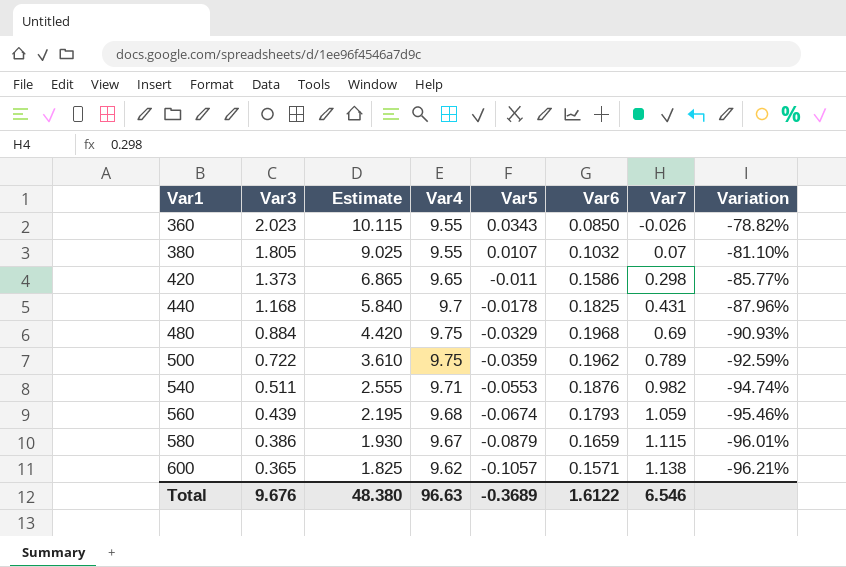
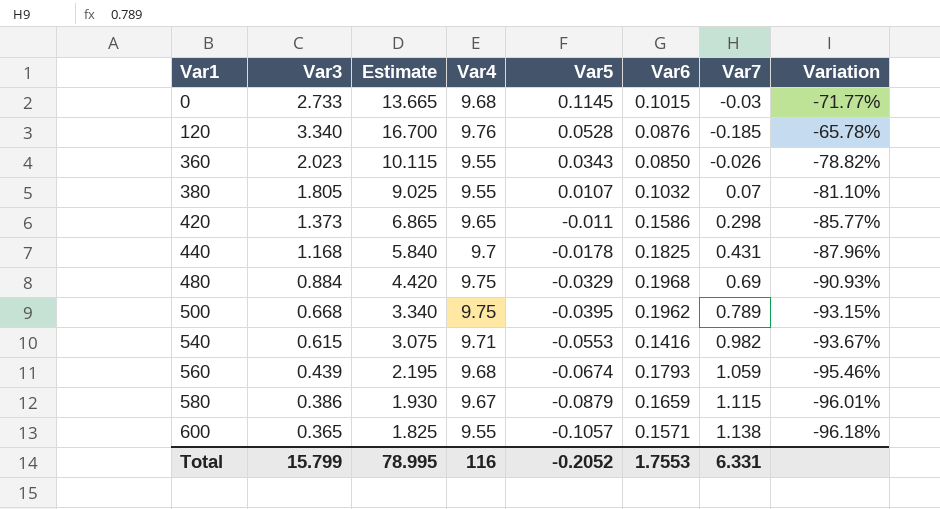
row 0: none -> 2.733 | 13.665 | 9.68 | 0.1145 | 0.1015 | -0.03 | -71.77%
row 120: none -> 3.340 | 16.700 | 9.76 | 0.0528 | 0.0876 | -0.185 | -65.78%
500 | Var3: 0.722 -> 0.668
500 | Estimate: 3.610 -> 3.340
500 | Var5: -0.0359 -> -0.0395
500 | Variation: -92.59% -> -93.15%
540 | Var3: 0.511 -> 0.615
540 | Estimate: 2.555 -> 3.075
540 | Var6: 0.1876 -> 0.1416
540 | Variation: -94.74% -> -93.67%
600 | Var4: 9.62 -> 9.55
600 | Variation: -96.21% -> -96.18%
Total | Var3: 9.676 -> 15.799
Total | Estimate: 48.380 -> 78.995
Total | Var4: 96.63 -> 116
Total | Var5: -0.3689 -> -0.2052
Total | Var6: 1.6122 -> 1.7553
Total | Var7: 6.546 -> 6.331

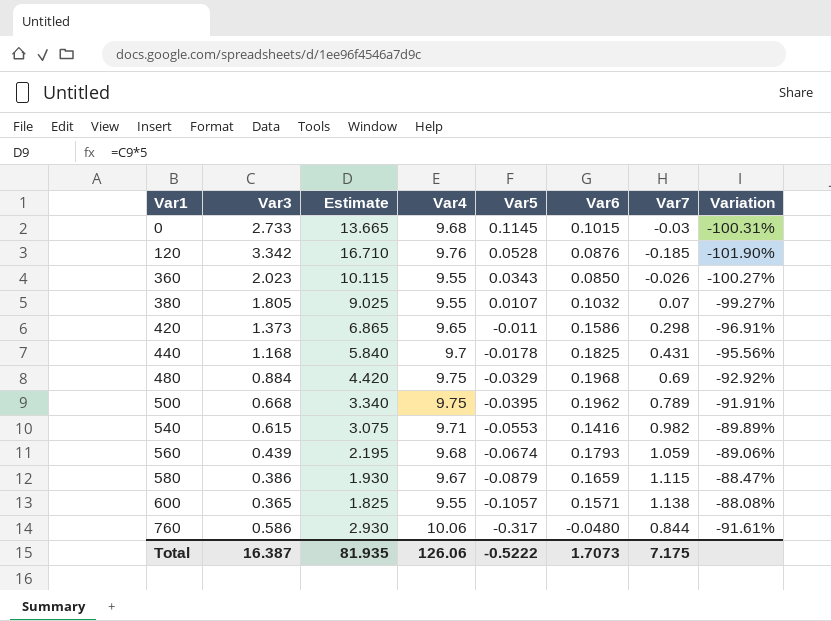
column Variation | formula: ([Var3] - [Var4]) / [Var4] -> ([Var7] - [Var4]) / [Var4]
120 | Var3: 3.340 -> 3.342
120 | Estimate: 16.700 -> 16.710
row 760: none -> 0.586 | 2.930 | 10.06 | -0.317 | -0.0480 | 0.844 | -91.61%
Total | Var3: 15.799 -> 16.387
Total | Estimate: 78.995 -> 81.935
Total | Var4: 116 -> 126.06
Total | Var5: -0.2052 -> -0.5222
Total | Var6: 1.7553 -> 1.7073
Total | Var7: 6.331 -> 7.175

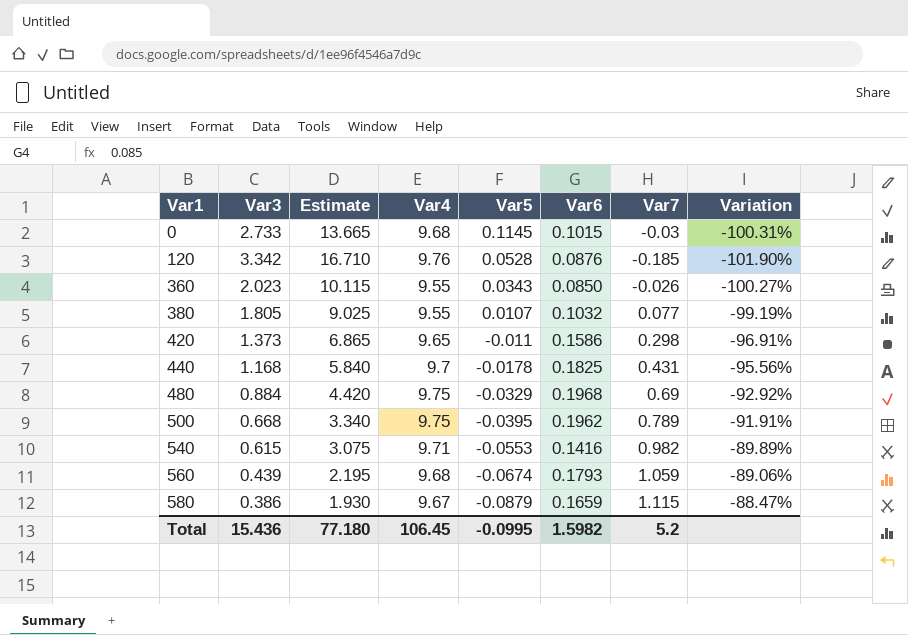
row 600: 0.365 | 1.825 | 9.55 | -0.1057 | 0.1571 | 1.138 | -88.08% -> none
row 760: 0.586 | 2.930 | 10.06 | -0.317 | -0.0480 | 0.844 | -91.61% -> none
380 | Var7: 0.07 -> 0.077
380 | Variation: -99.27% -> -99.19%
Total | Var3: 16.387 -> 15.436
Total | Estimate: 81.935 -> 77.180
Total | Var4: 126.06 -> 106.45
Total | Var5: -0.5222 -> -0.0995
Total | Var6: 1.7073 -> 1.5982
Total | Var7: 7.175 -> 5.2

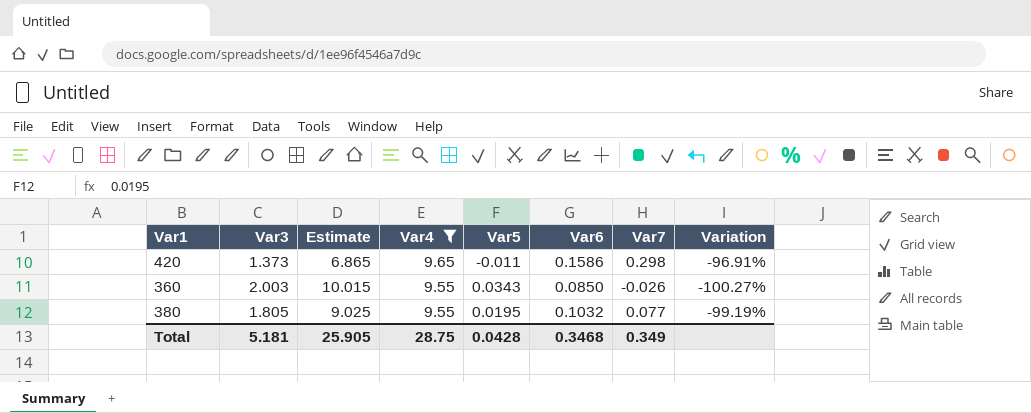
filter: none -> Var4 <= 9.65
row order: Var1 ascending -> Var4 descending
360 | Var3: 2.023 -> 2.003
360 | Estimate: 10.115 -> 10.015
380 | Var5: 0.0107 -> 0.0195
Total | Var3: 15.436 -> 5.181
Total | Estimate: 77.180 -> 25.905
Total | Var4: 106.45 -> 28.75
Total | Var5: -0.0995 -> 0.0428
Total | Var6: 1.5982 -> 0.3468
Total | Var7: 5.2 -> 0.349

